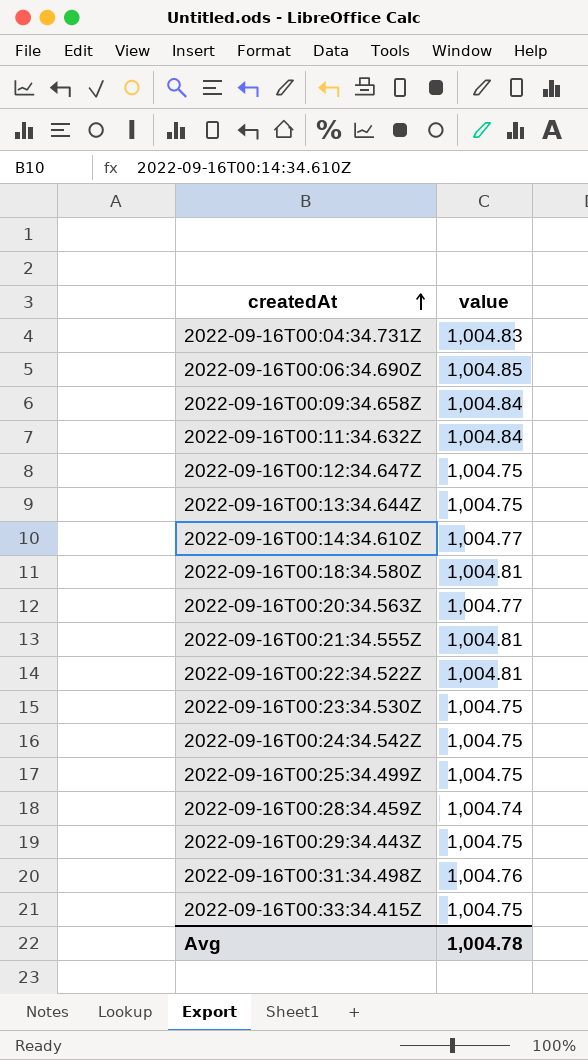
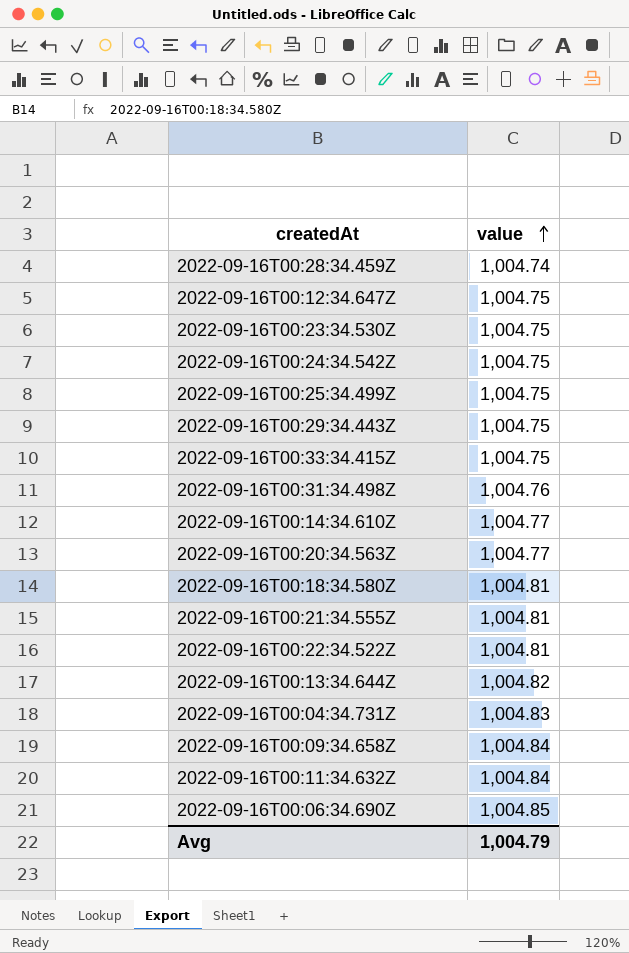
row order: createdAt ascending -> value ascending
2022-09-16T00:13:34.644Z | value: 1,004.75 -> 1,004.82
Avg | value: 1,004.78 -> 1,004.79

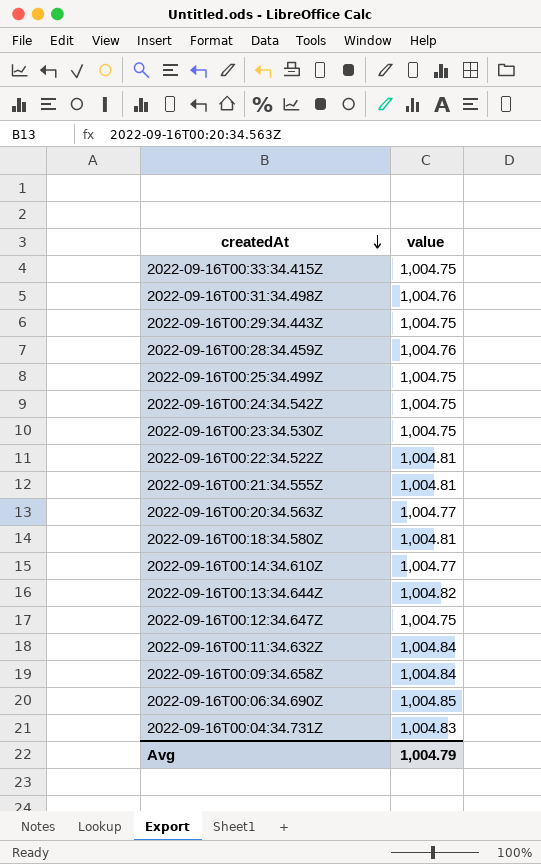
row order: value ascending -> createdAt descending
2022-09-16T00:28:34.459Z | value: 1,004.74 -> 1,004.76

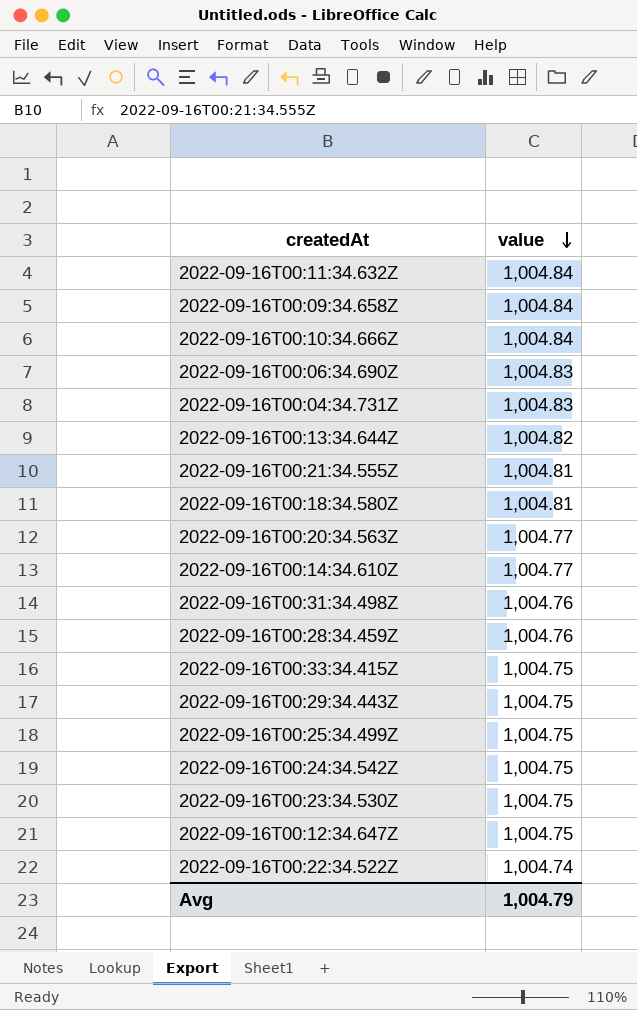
row order: createdAt descending -> value descending
row 2022-09-16T00:10:34.666Z: none -> 1,004.84
2022-09-16T00:06:34.690Z | value: 1,004.85 -> 1,004.83
2022-09-16T00:22:34.522Z | value: 1,004.81 -> 1,004.74

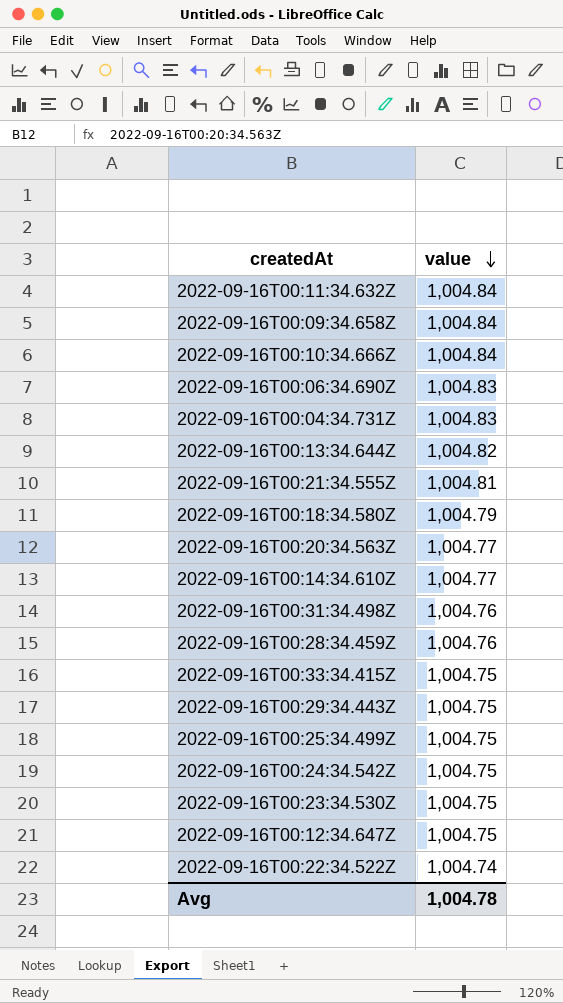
2022-09-16T00:18:34.580Z | value: 1,004.81 -> 1,004.79
Avg | value: 1,004.79 -> 1,004.78

